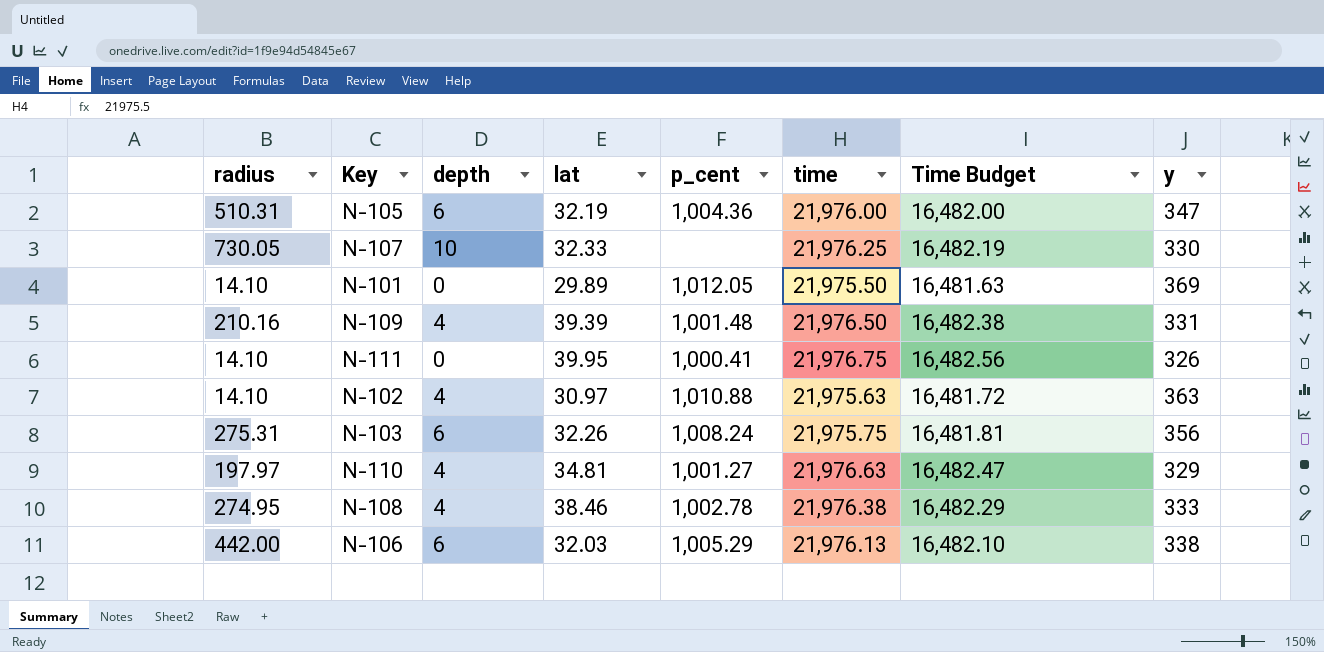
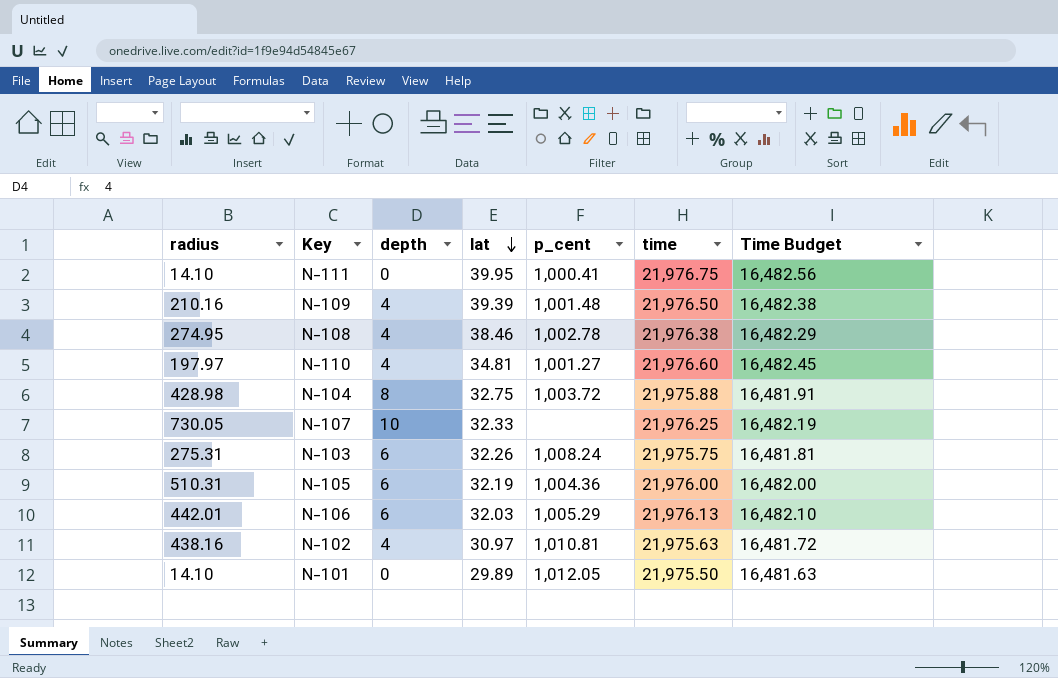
row order: none -> lat descending
column y | position: 8 -> none
N-110 | time: 21,976.63 -> 21,976.60
N-110 | Time Budget: 16,482.47 -> 16,482.45
row N-104: none -> 428.98 | 8 | 32.75 | 1,003.72 | 21,975.88 | 16,481.91
N-106 | radius: 442.00 -> 442.01
N-102 | radius: 14.10 -> 438.16
N-102 | p_cent: 1,010.88 -> 1,010.81

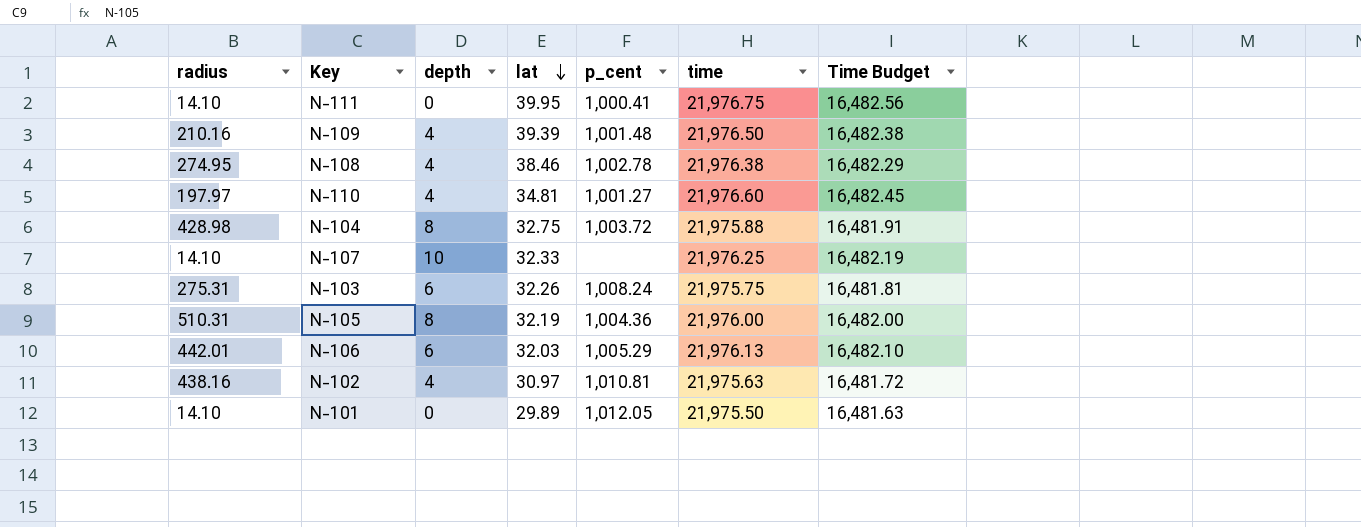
N-107 | radius: 730.05 -> 14.10
N-105 | depth: 6 -> 8

